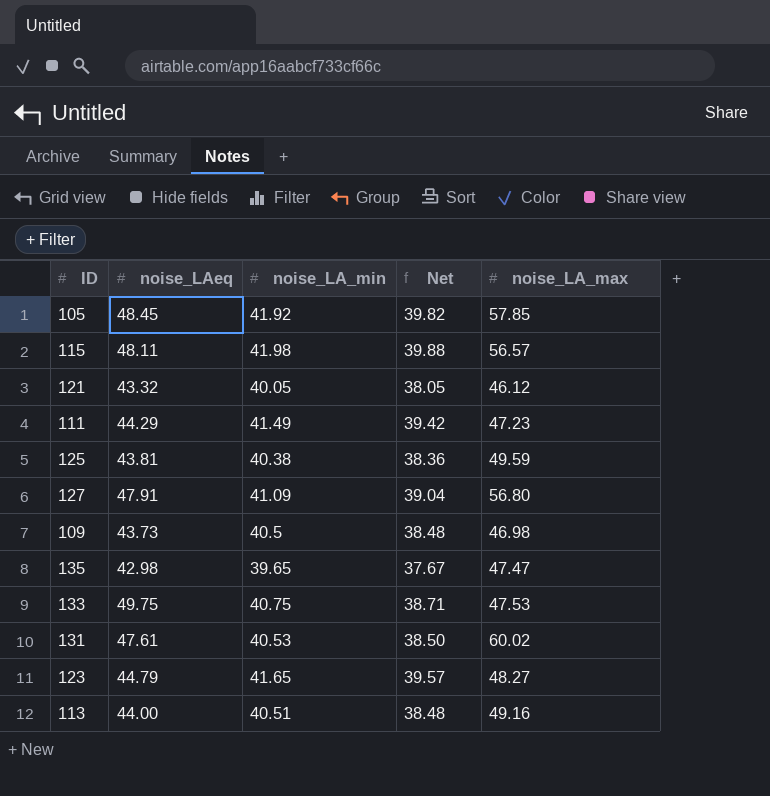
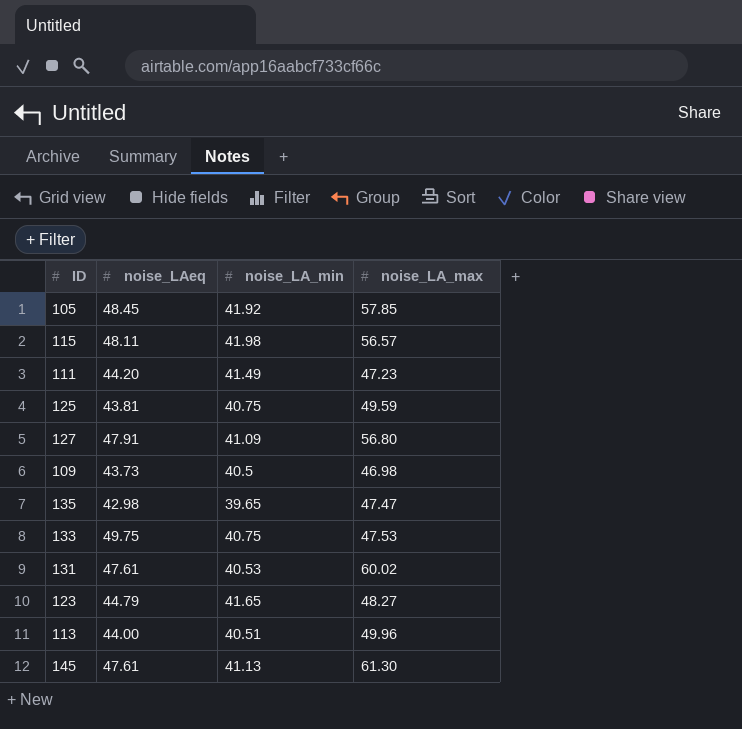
column Net | formula: [noise_LA_min] * 0.95 -> none
row 121: 43.32 | 40.05 | 38.05 | 46.12 -> none
111 | noise_LAeq: 44.29 -> 44.20
125 | noise_LA_min: 40.38 -> 40.75
113 | noise_LA_max: 49.16 -> 49.96
row 145: none -> 47.61 | 41.13 | 61.30

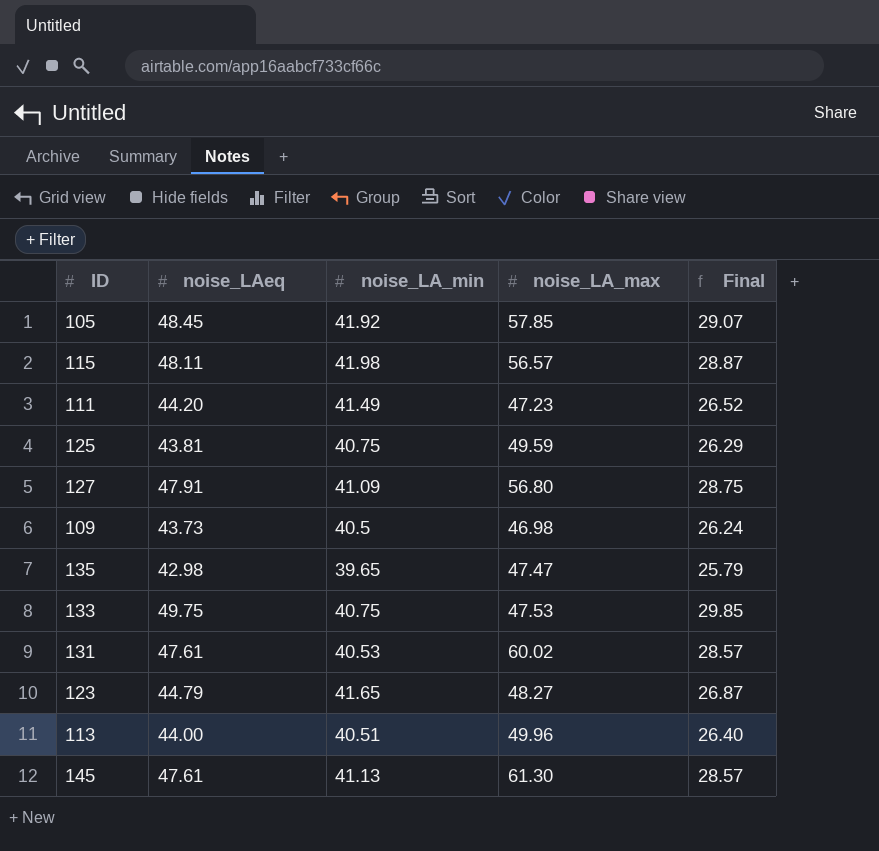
column Final | formula: none -> [noise_LAeq] * 0.6

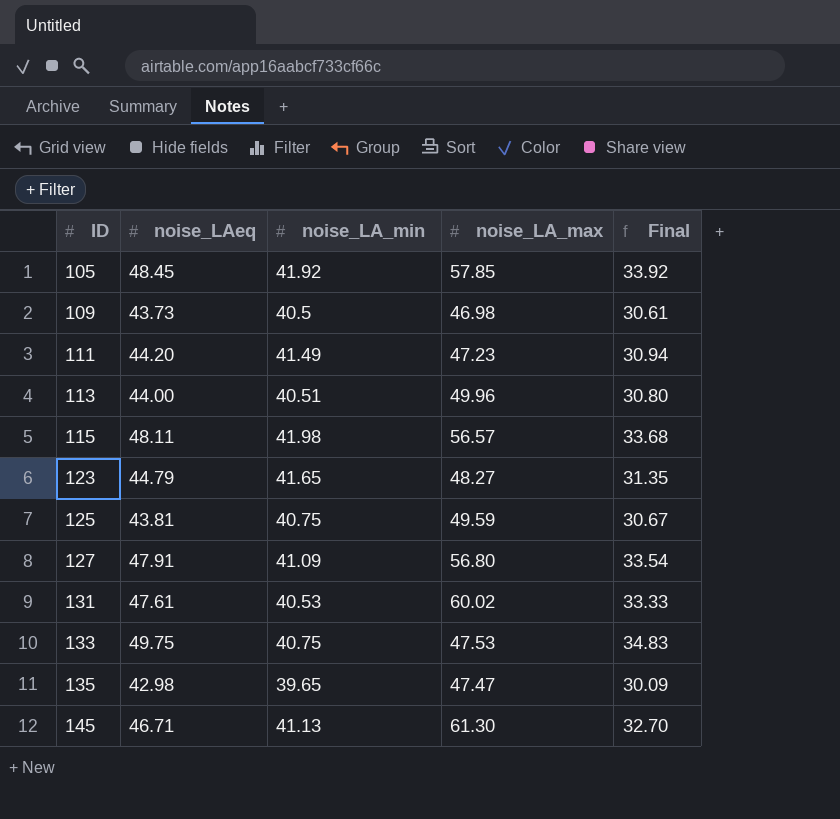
row order: none -> ID ascending
column Final | formula: [noise_LAeq] * 0.6 -> [noise_LAeq] * 0.7
145 | noise_LAeq: 47.61 -> 46.71

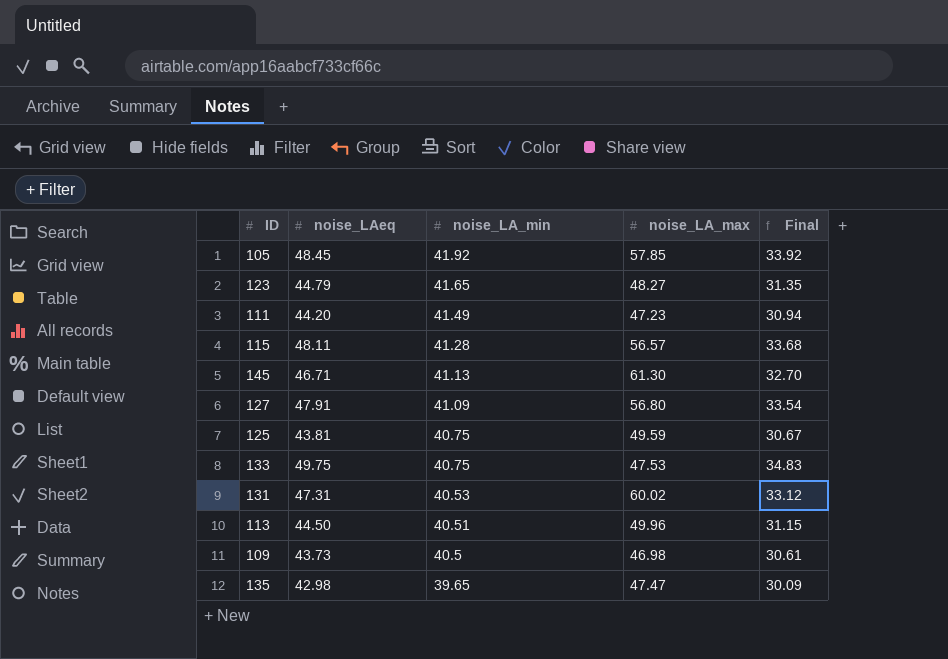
row order: ID ascending -> noise_LA_min descending
115 | noise_LA_min: 41.98 -> 41.28
131 | noise_LAeq: 47.61 -> 47.31
131 | Final: 33.33 -> 33.12
113 | noise_LAeq: 44.00 -> 44.50
113 | Final: 30.80 -> 31.15

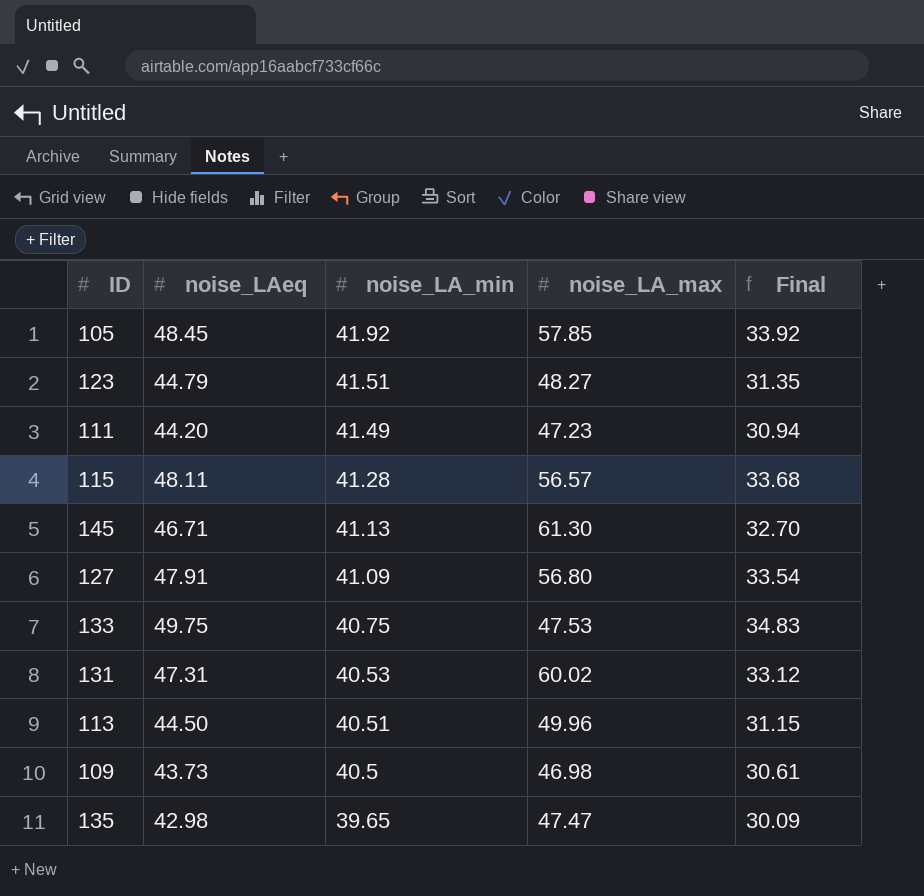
row 125: 43.81 | 40.75 | 49.59 | 30.67 -> none
123 | noise_LA_min: 41.65 -> 41.51

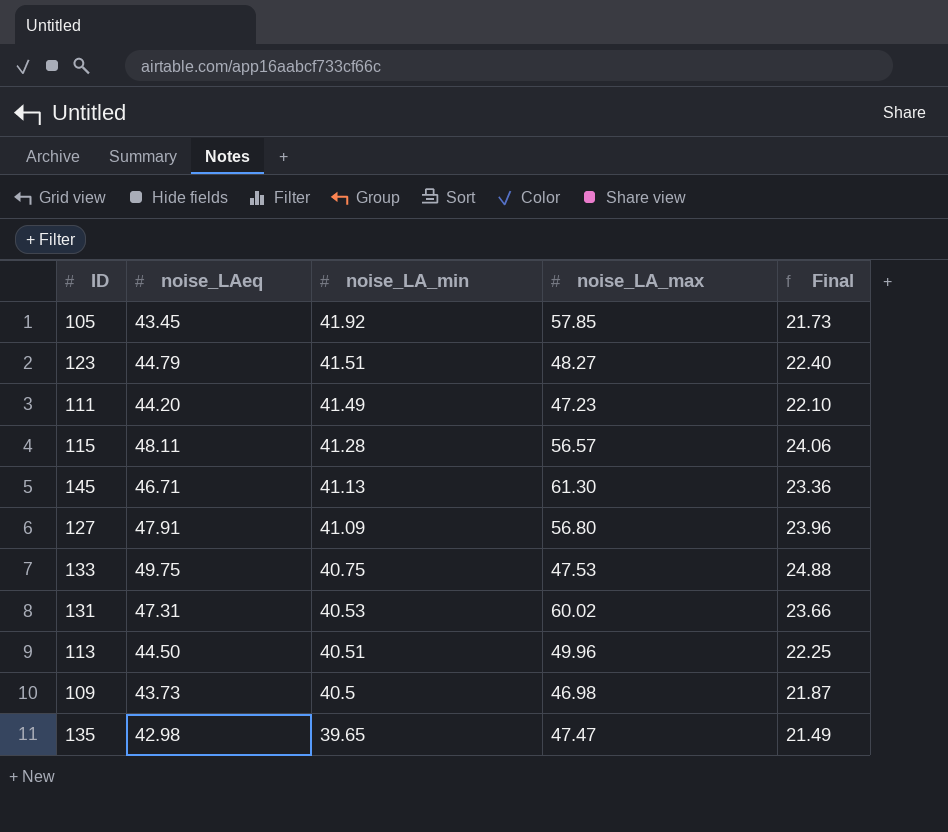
column Final | formula: [noise_LAeq] * 0.7 -> [noise_LAeq] * 0.5
105 | noise_LAeq: 48.45 -> 43.45

